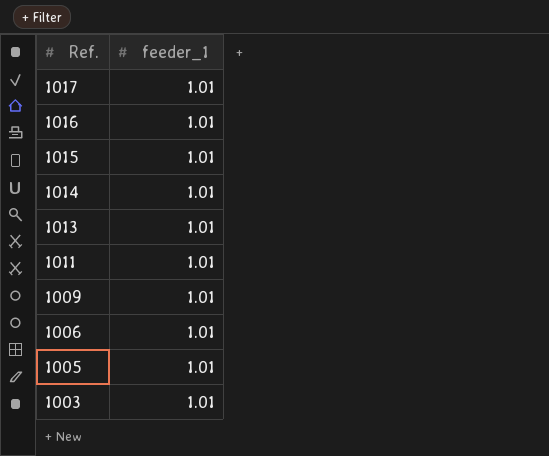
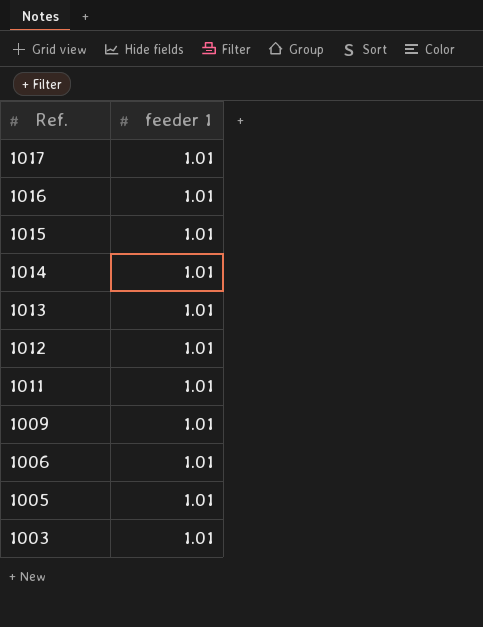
column name: feeder_1 -> feeder 1
row 1012: none -> 1.01

